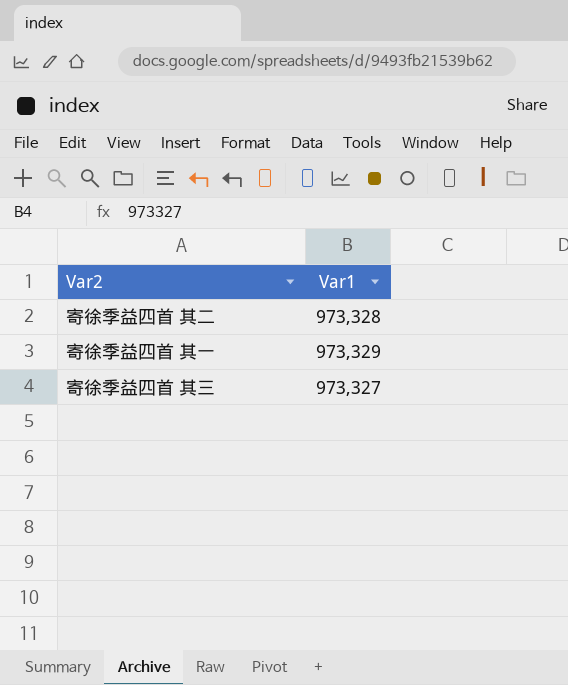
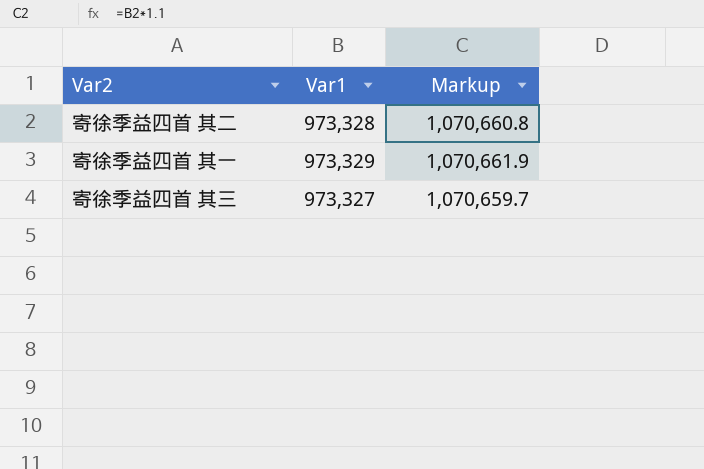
column Markup | formula: none -> [Var1] * 1.1

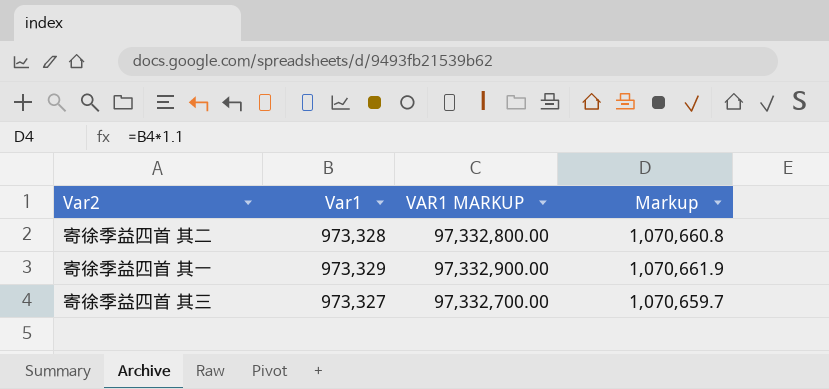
column VAR1 MARKUP | formula: none -> [Var1] * 100

